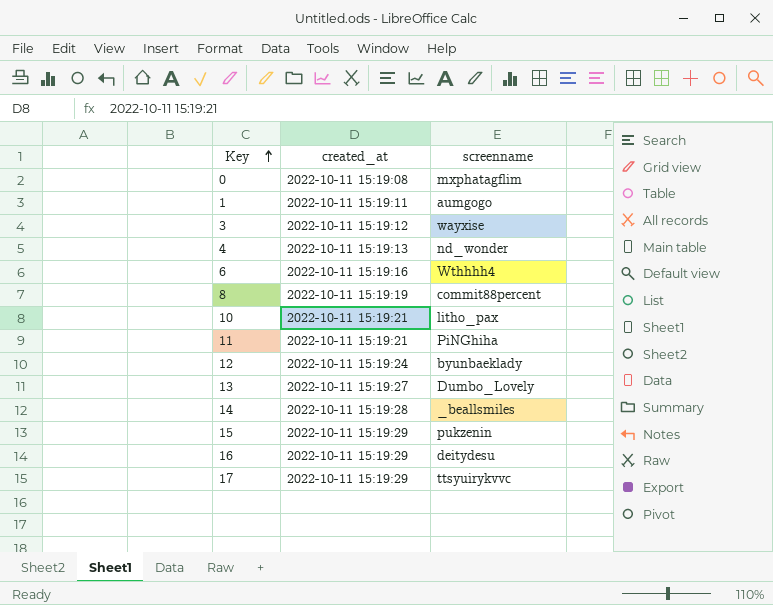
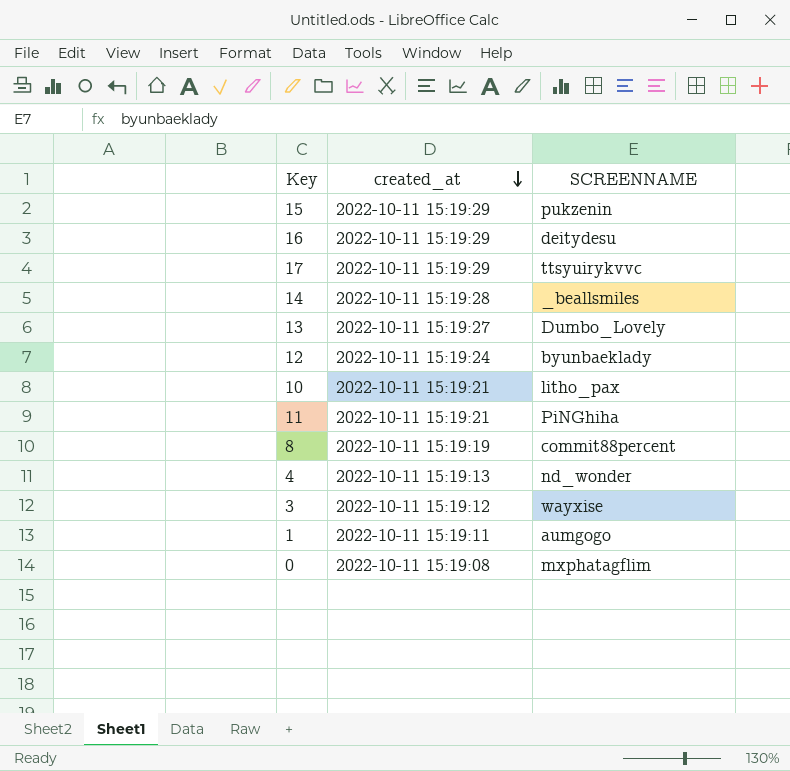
row order: Key ascending -> created_at descending
column name: screenname -> SCREENNAME
row 6: 2022-10-11 15:19:16 | Wthhhh4 -> none

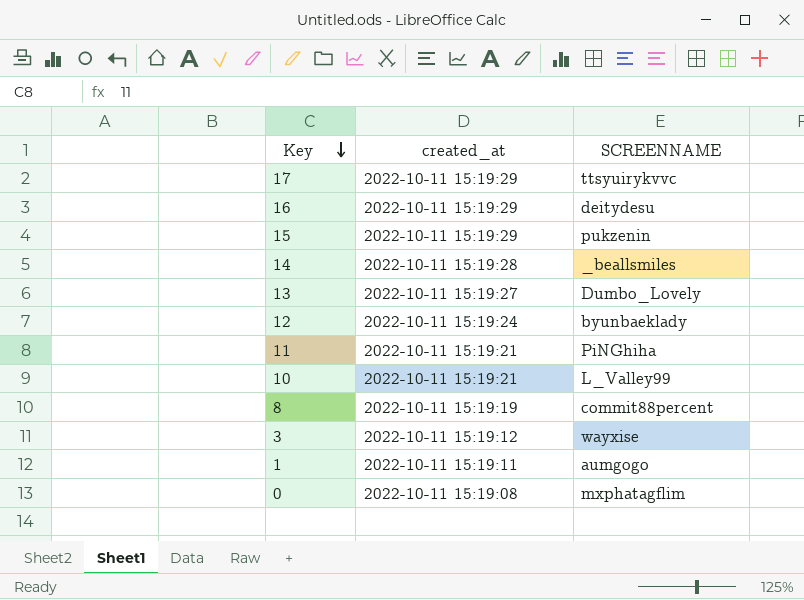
row order: created_at descending -> Key descending
row 4: 2022-10-11 15:19:13 | nd_wonder -> none
10 | SCREENNAME: litho_pax -> L_Valley99

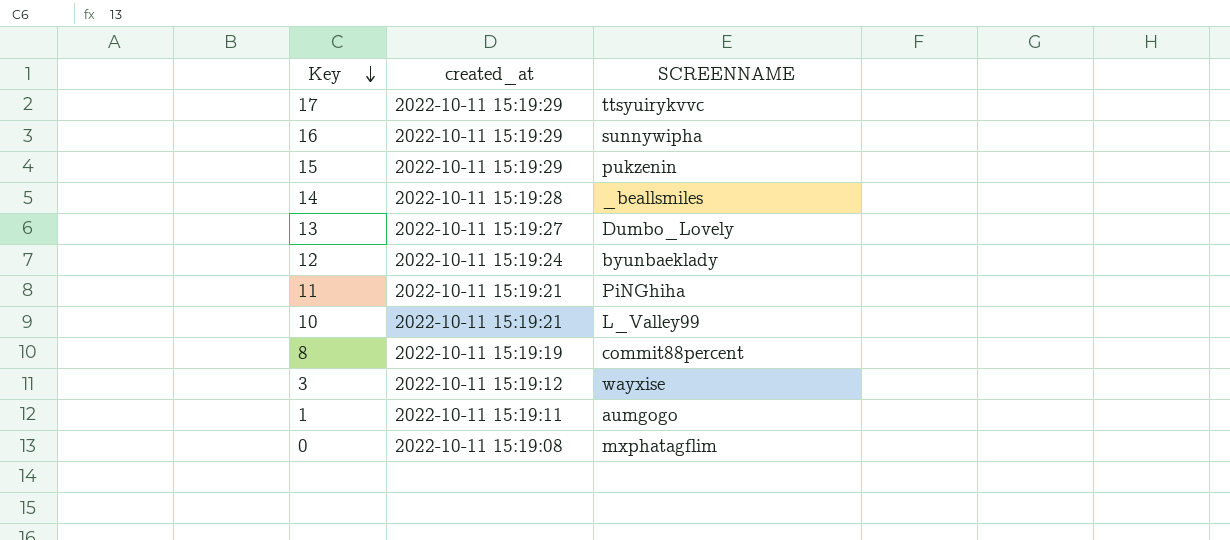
16 | SCREENNAME: deitydesu -> sunnywipha

